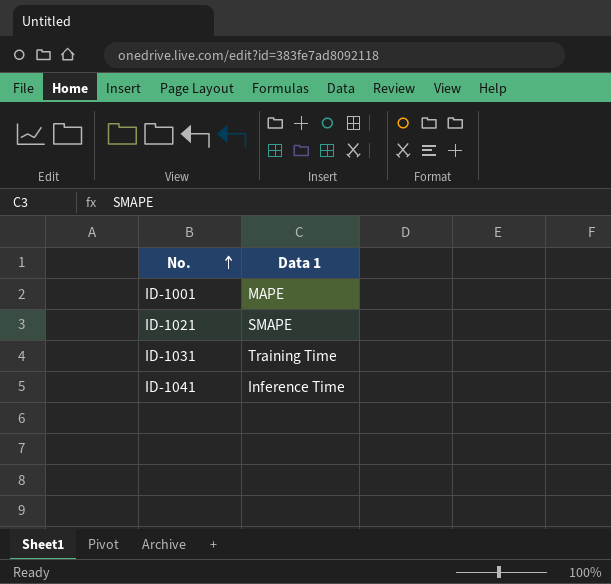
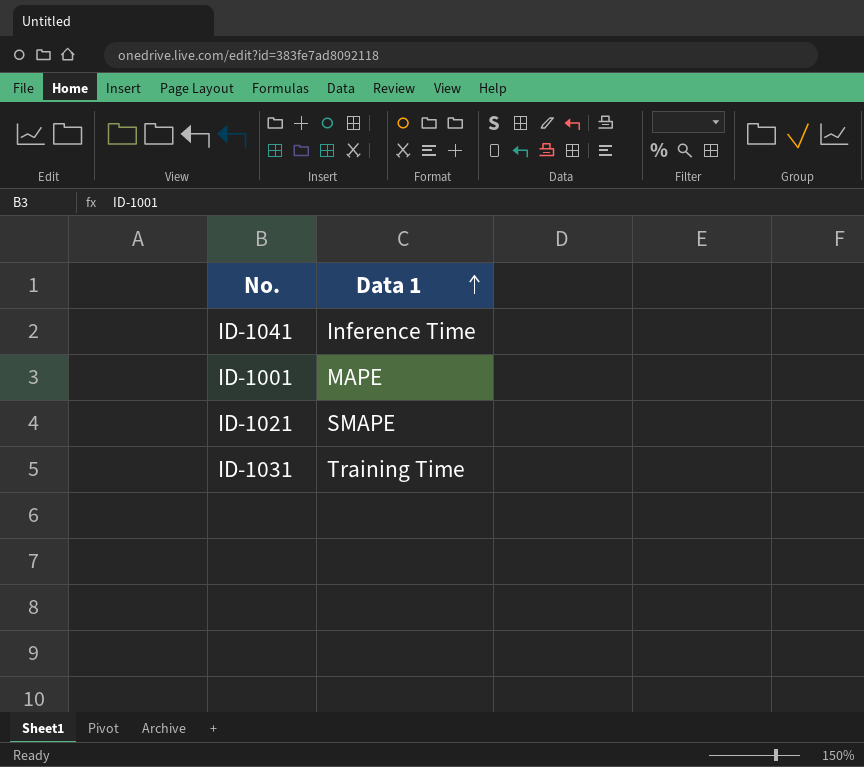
row order: No. ascending -> Data 1 ascending

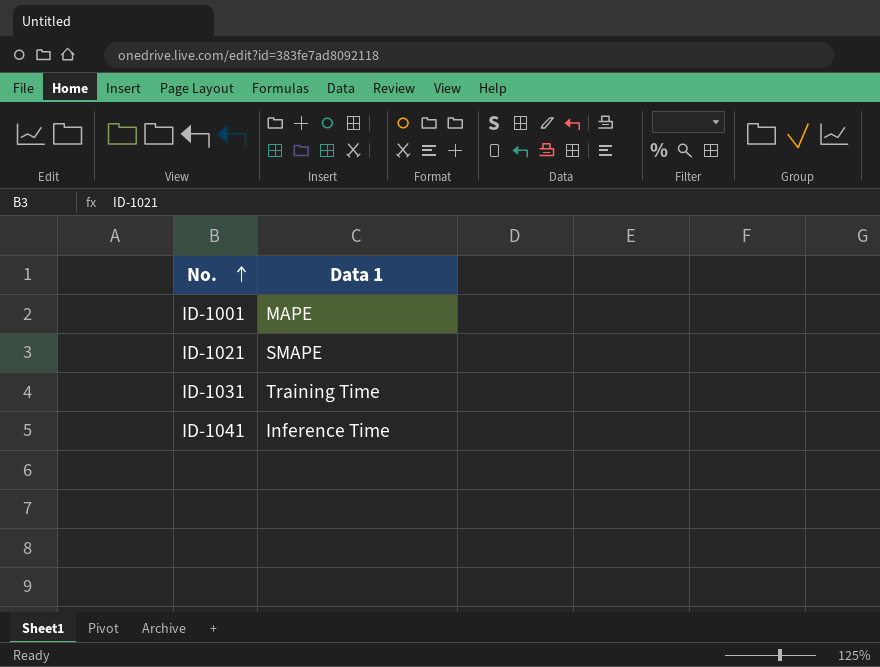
row order: Data 1 ascending -> No. ascending

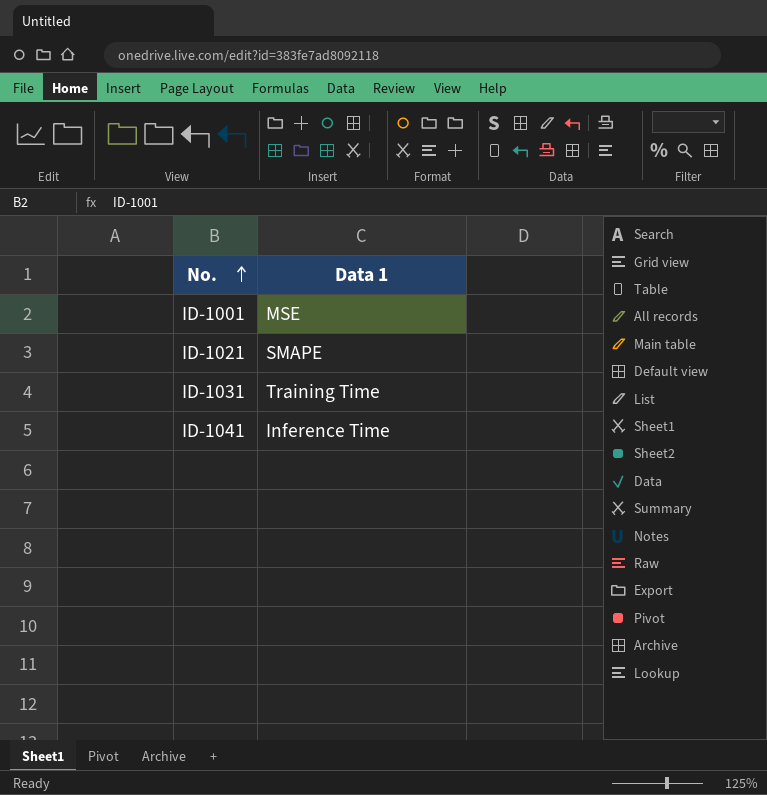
ID-1001 | Data 1: MAPE -> MSE

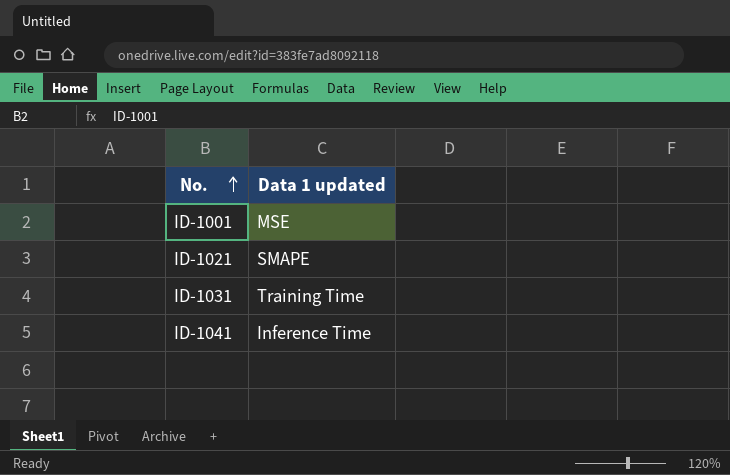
column name: Data 1 -> Data 1 updated

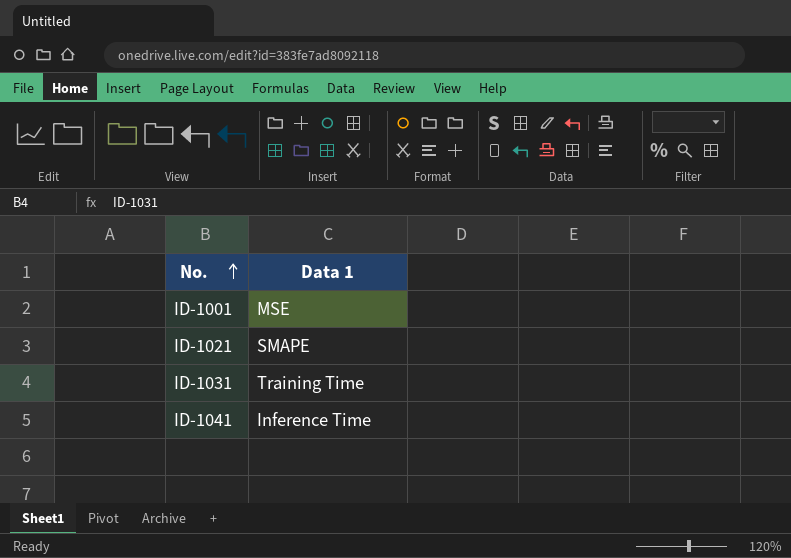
column name: Data 1 updated -> Data 1

